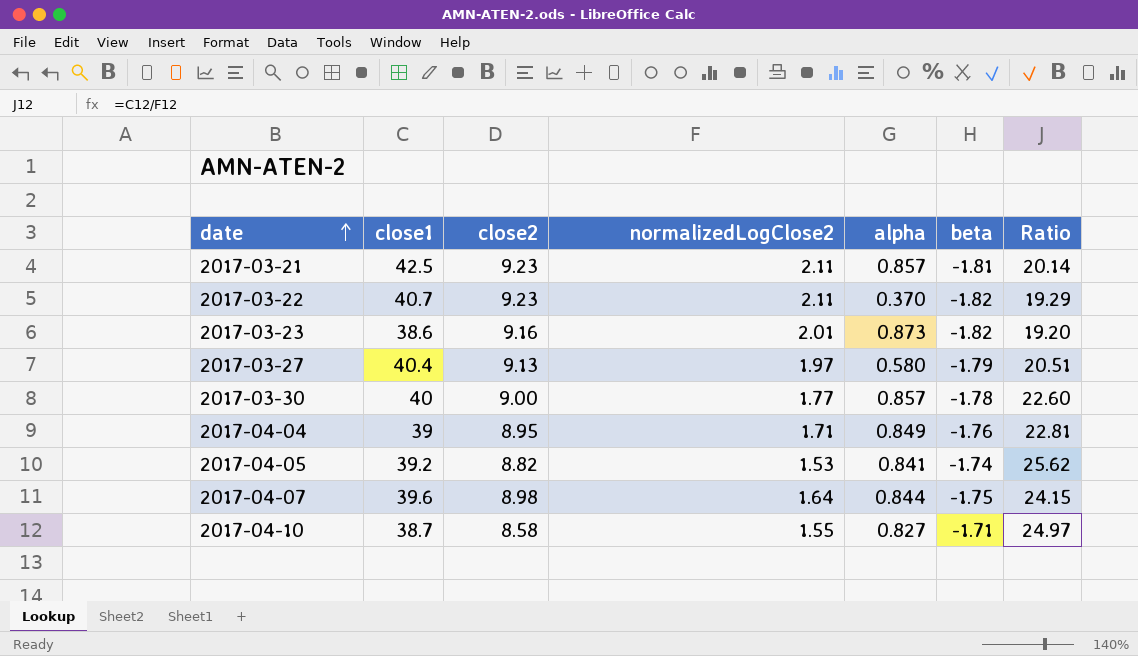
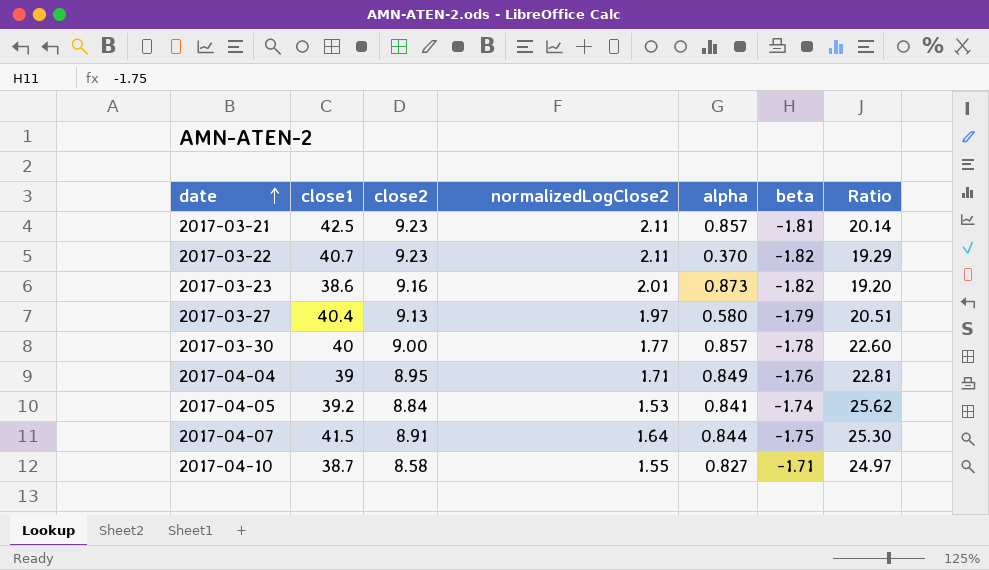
2017-04-05 | close2: 8.82 -> 8.84
2017-04-07 | close1: 39.6 -> 41.5
2017-04-07 | close2: 8.98 -> 8.91
2017-04-07 | Ratio: 24.15 -> 25.30

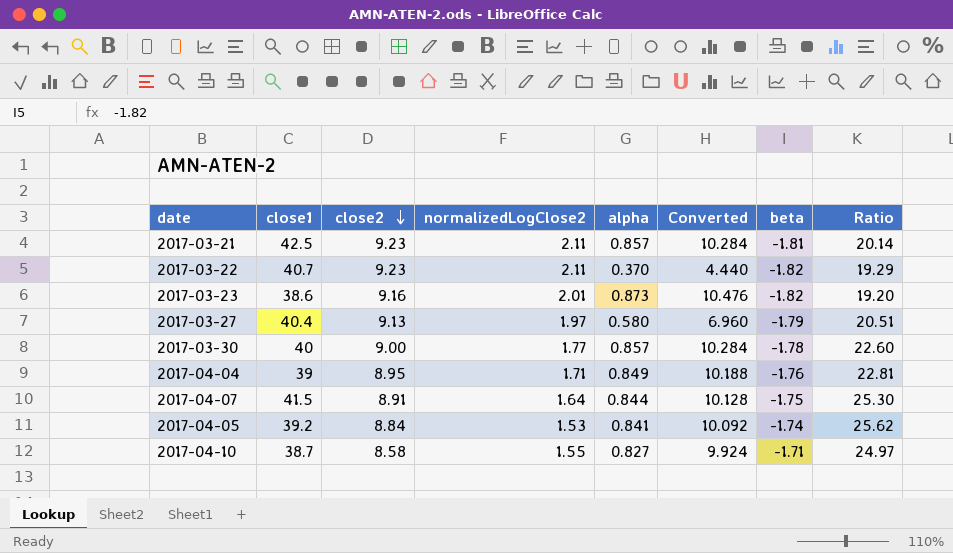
row order: date ascending -> close2 descending
column Converted | formula: none -> [alpha] * 12

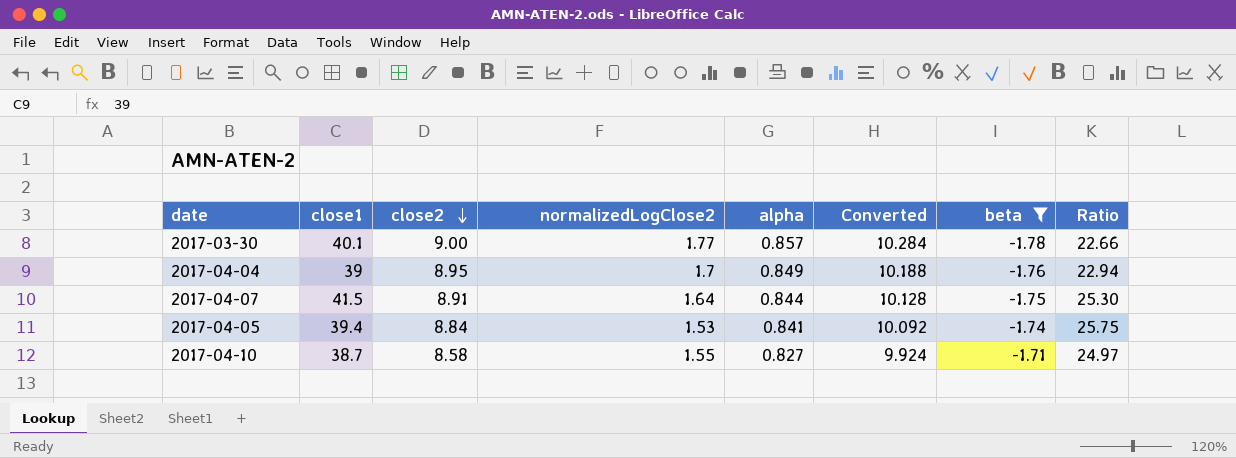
filter: none -> beta >= -1.78
2017-03-30 | close1: 40 -> 40.1
2017-03-30 | Ratio: 22.60 -> 22.66
2017-04-04 | normalizedLogClose2: 1.71 -> 1.7
2017-04-04 | Ratio: 22.81 -> 22.94
2017-04-05 | close1: 39.2 -> 39.4
2017-04-05 | Ratio: 25.62 -> 25.75

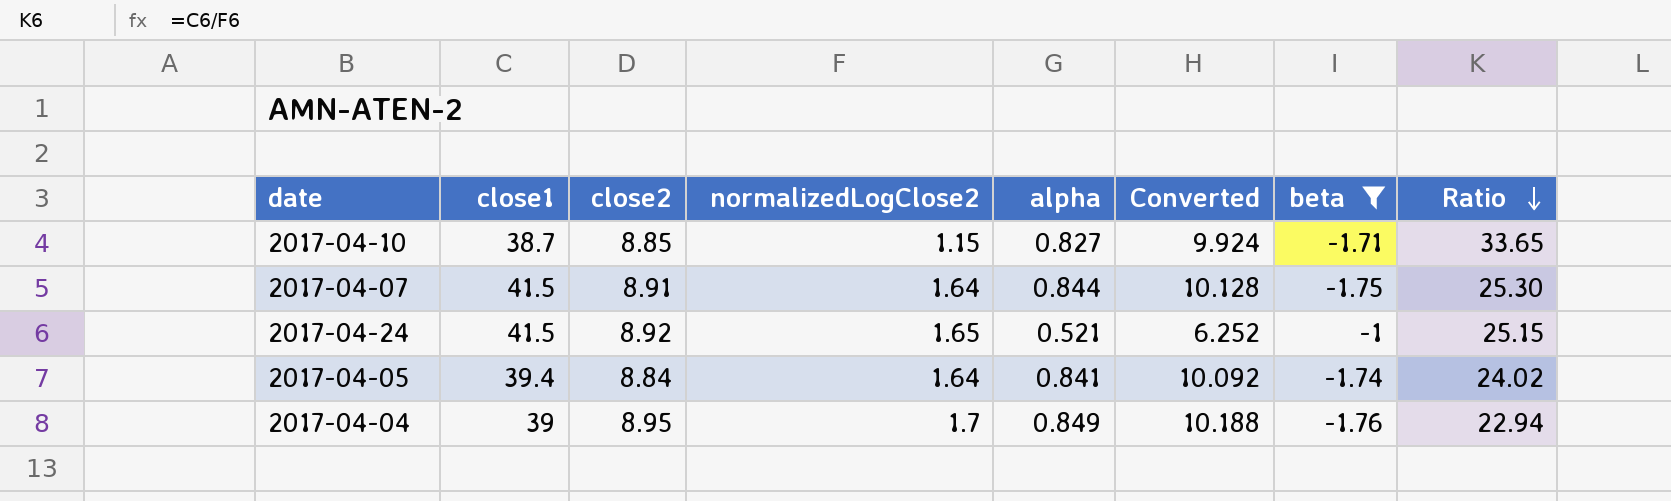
row order: close2 descending -> Ratio descending
row 2017-03-30: 40.1 | 9.00 | 1.77 | 0.857 | 10.284 | -1.78 | 22.66 -> none
2017-04-10 | close2: 8.58 -> 8.85
2017-04-10 | normalizedLogClose2: 1.55 -> 1.15
2017-04-10 | Ratio: 24.97 -> 33.65
row 2017-04-24: none -> 41.5 | 8.92 | 1.65 | 0.521 | 6.252 | -1 | 25.15
2017-04-05 | normalizedLogClose2: 1.53 -> 1.64
2017-04-05 | Ratio: 25.75 -> 24.02

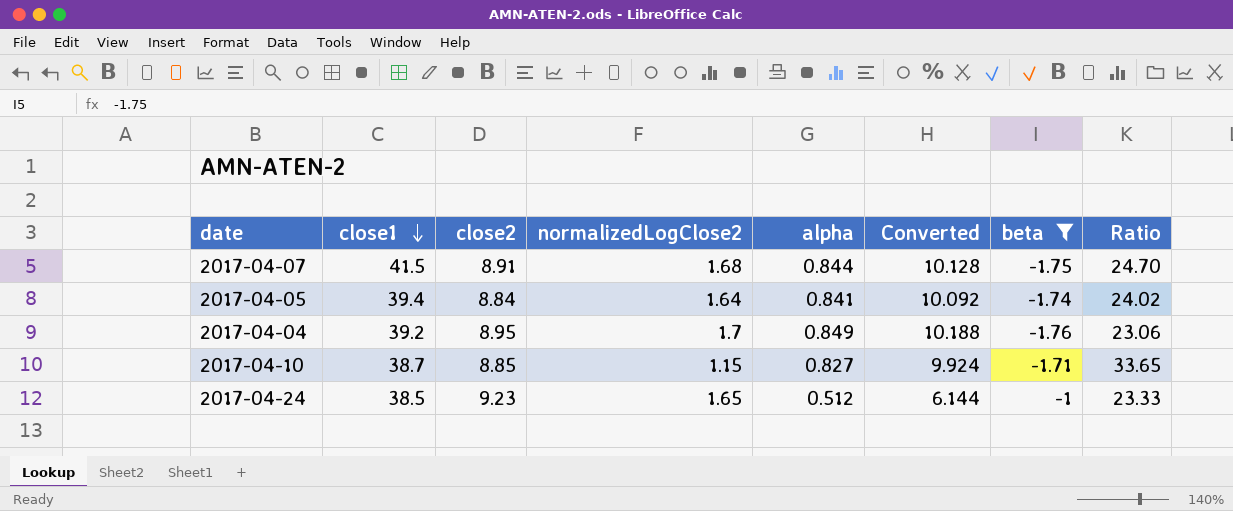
row order: Ratio descending -> close1 descending
2017-04-07 | normalizedLogClose2: 1.64 -> 1.68
2017-04-07 | Ratio: 25.30 -> 24.70
2017-04-04 | close1: 39 -> 39.2
2017-04-04 | Ratio: 22.94 -> 23.06
2017-04-24 | close1: 41.5 -> 38.5
2017-04-24 | close2: 8.92 -> 9.23
2017-04-24 | alpha: 0.521 -> 0.512
2017-04-24 | Converted: 6.252 -> 6.144
2017-04-24 | Ratio: 25.15 -> 23.33

